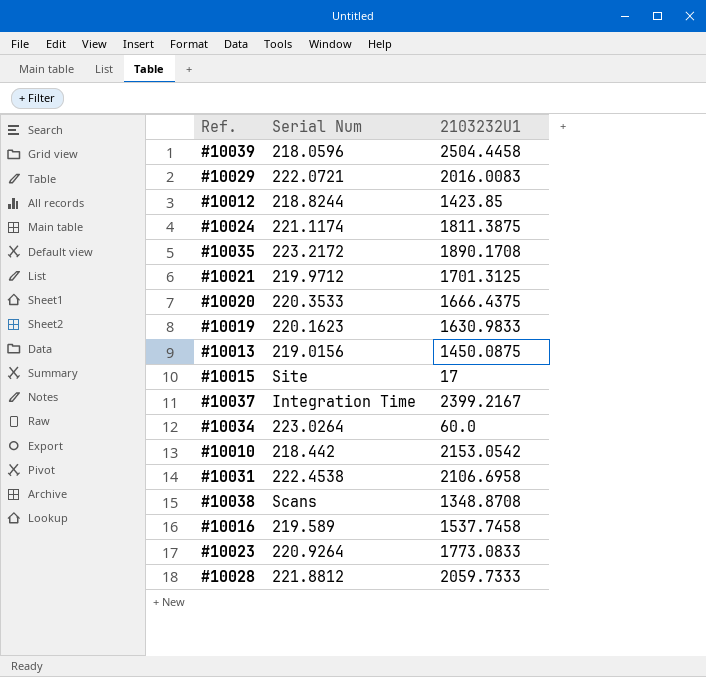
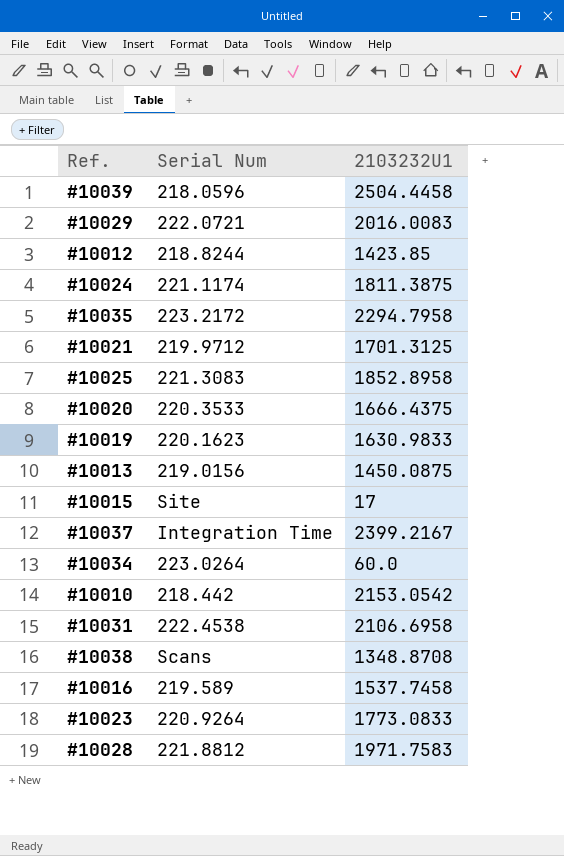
#10035 | 2103232U1: 1890.1708 -> 2294.7958
row #10025: none -> 221.3083 | 1852.8958
#10028 | 2103232U1: 2059.7333 -> 1971.7583

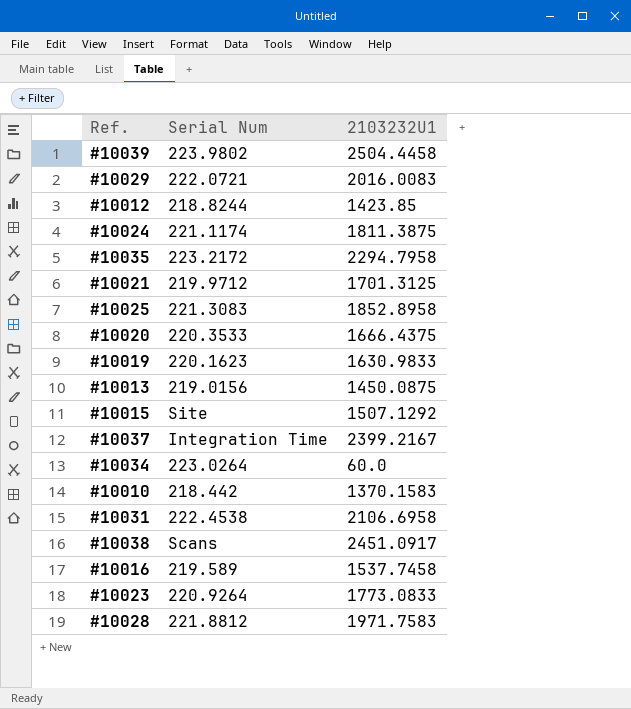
#10039 | Serial Num: 218.0596 -> 223.9802
#10015 | 2103232U1: 17 -> 1507.1292
#10010 | 2103232U1: 2153.0542 -> 1370.1583
#10038 | 2103232U1: 1348.8708 -> 2451.0917

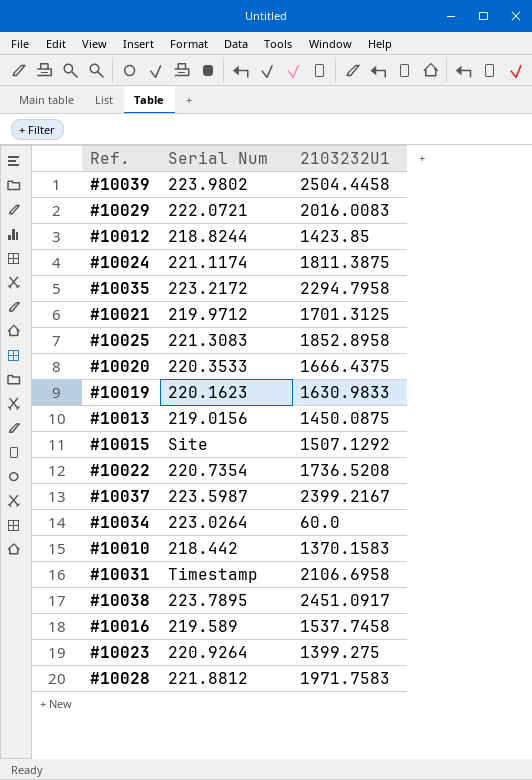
row #10022: none -> 220.7354 | 1736.5208
#10037 | Serial Num: Integration Time -> 223.5987
#10031 | Serial Num: 222.4538 -> Timestamp
#10038 | Serial Num: Scans -> 223.7895
#10023 | 2103232U1: 1773.0833 -> 1399.275

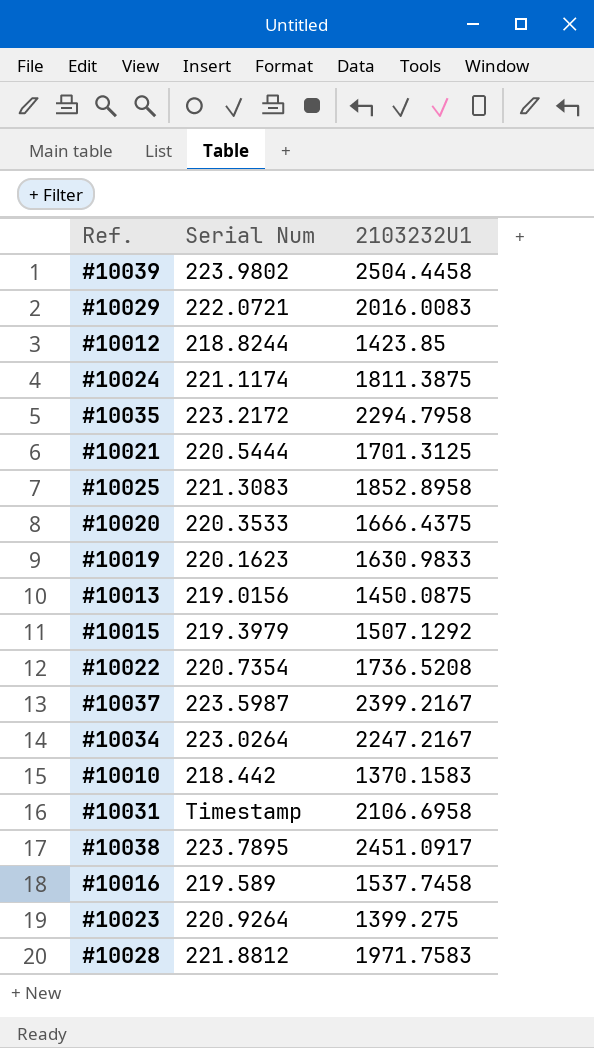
#10021 | Serial Num: 219.9712 -> 220.5444
#10015 | Serial Num: Site -> 219.3979
#10034 | 2103232U1: 60.0 -> 2247.2167

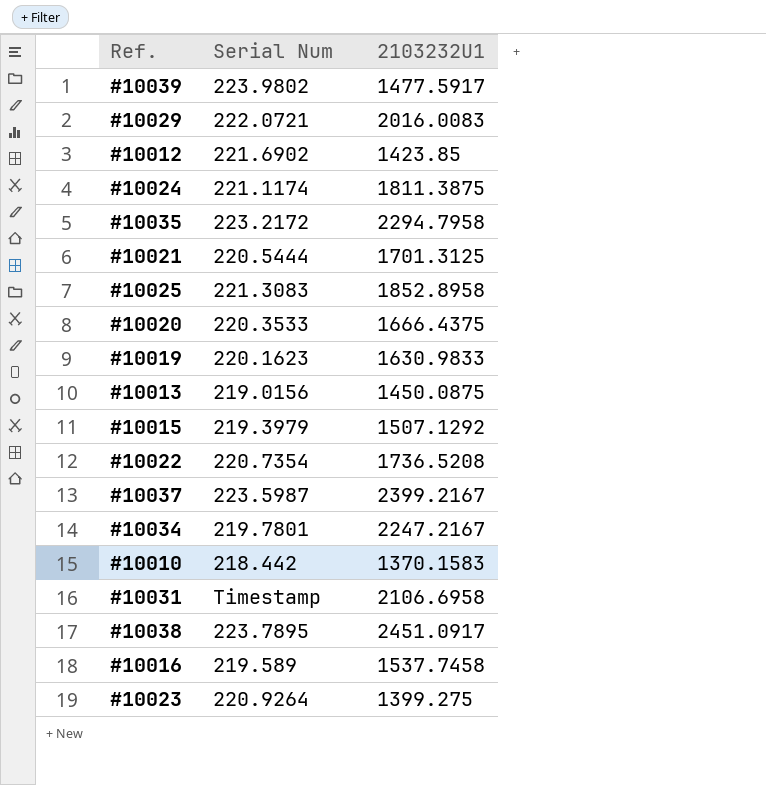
row #10028: 221.8812 | 1971.7583 -> none
#10039 | 2103232U1: 2504.4458 -> 1477.5917
#10012 | Serial Num: 218.8244 -> 221.6902
#10034 | Serial Num: 223.0264 -> 219.7801

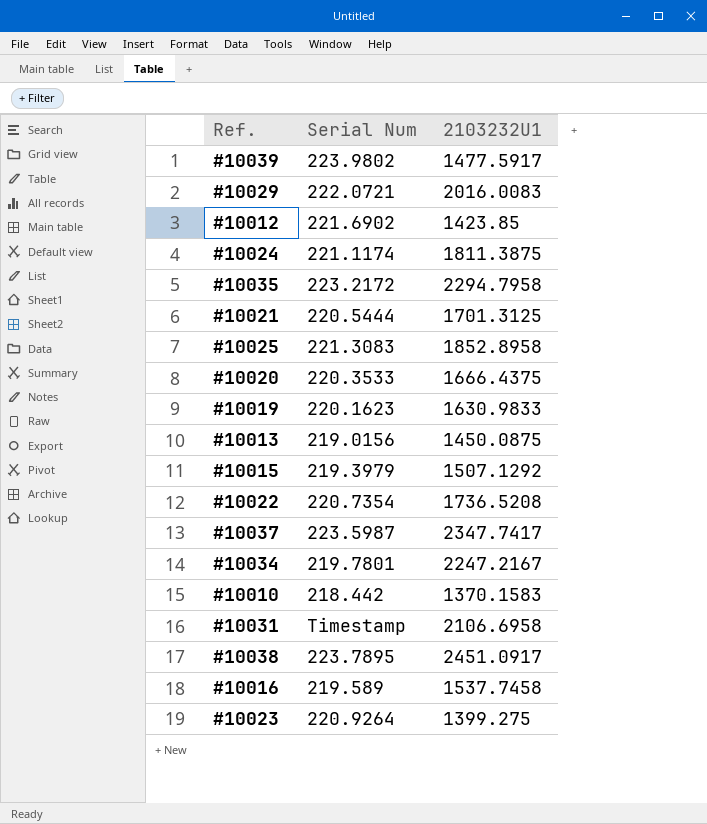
#10037 | 2103232U1: 2399.2167 -> 2347.7417

